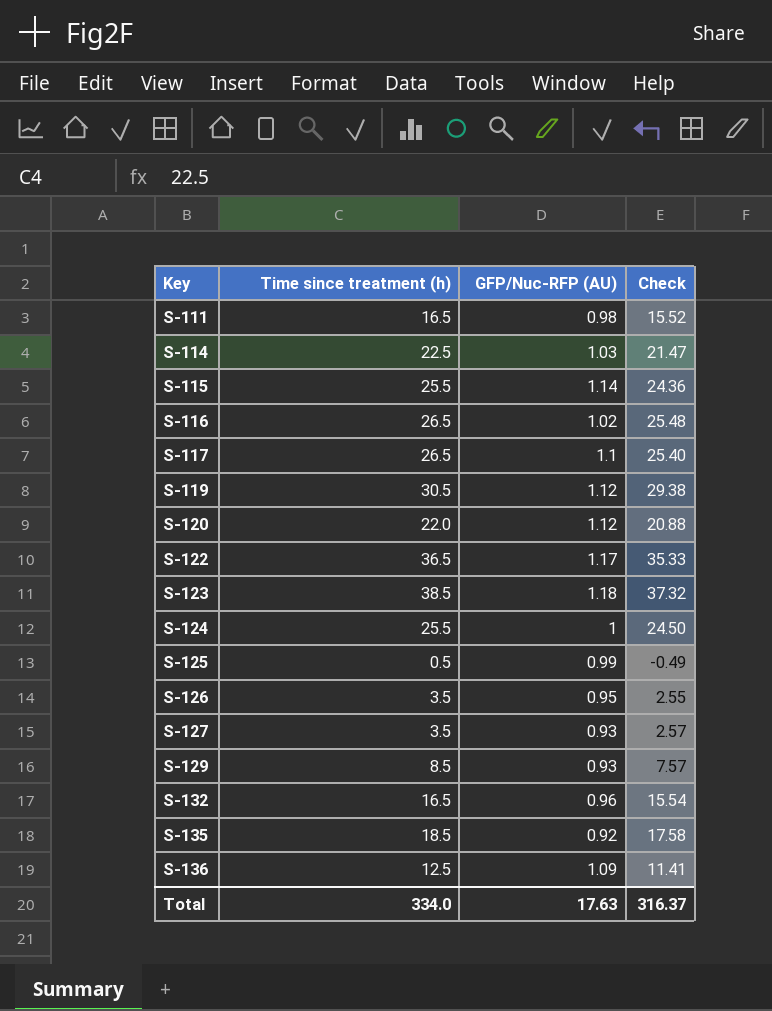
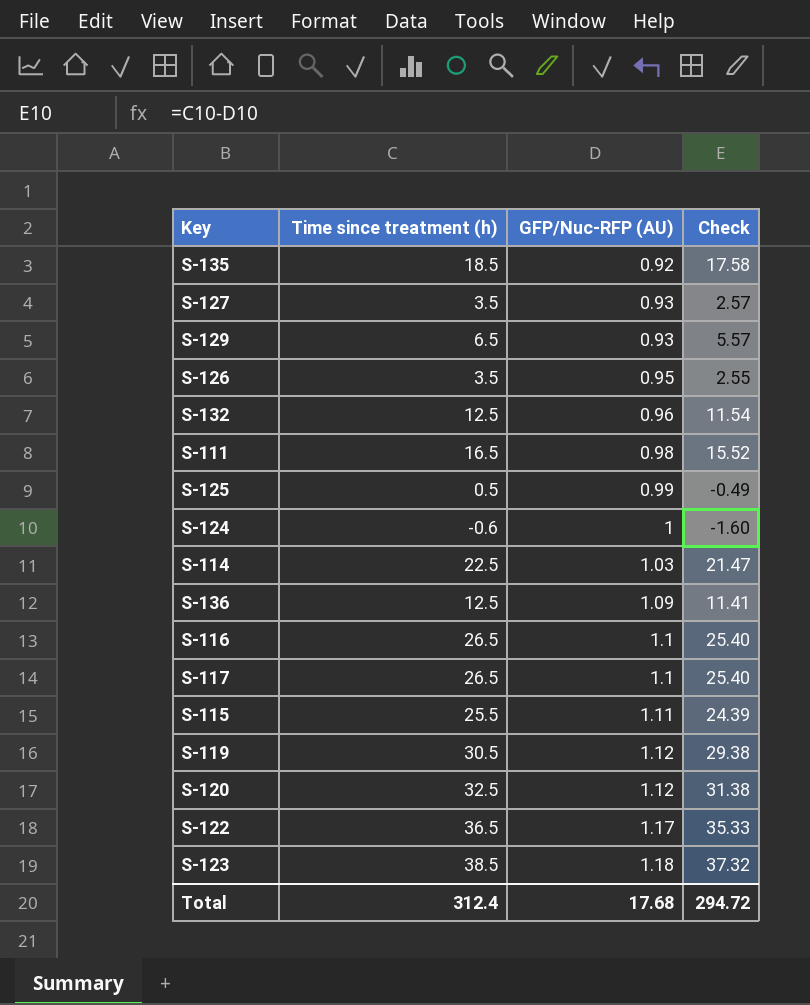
row order: Key ascending -> GFP/Nuc-RFP (AU) ascending
S-129 | Time since treatment (h): 8.5 -> 6.5
S-129 | Check: 7.57 -> 5.57
S-132 | Time since treatment (h): 16.5 -> 12.5
S-132 | Check: 15.54 -> 11.54
S-124 | Time since treatment (h): 25.5 -> -0.6
S-124 | Check: 24.50 -> -1.60
S-116 | GFP/Nuc-RFP (AU): 1.02 -> 1.1
S-116 | Check: 25.48 -> 25.40
S-115 | GFP/Nuc-RFP (AU): 1.14 -> 1.11
S-115 | Check: 24.36 -> 24.39
S-120 | Time since treatment (h): 22.0 -> 32.5
S-120 | Check: 20.88 -> 31.38
Total | Time since treatment (h): 334.0 -> 312.4
Total | GFP/Nuc-RFP (AU): 17.63 -> 17.68
Total | Check: 316.37 -> 294.72

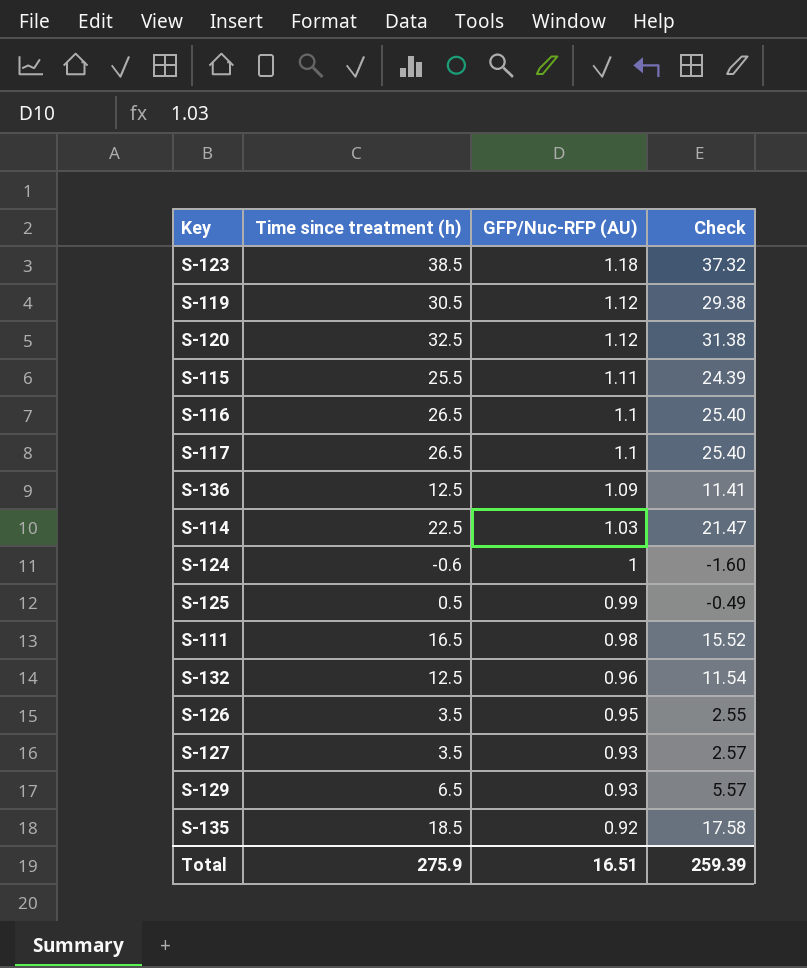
row order: GFP/Nuc-RFP (AU) ascending -> GFP/Nuc-RFP (AU) descending
row S-122: 36.5 | 1.17 | 35.33 -> none
Total | Time since treatment (h): 312.4 -> 275.9
Total | GFP/Nuc-RFP (AU): 17.68 -> 16.51
Total | Check: 294.72 -> 259.39

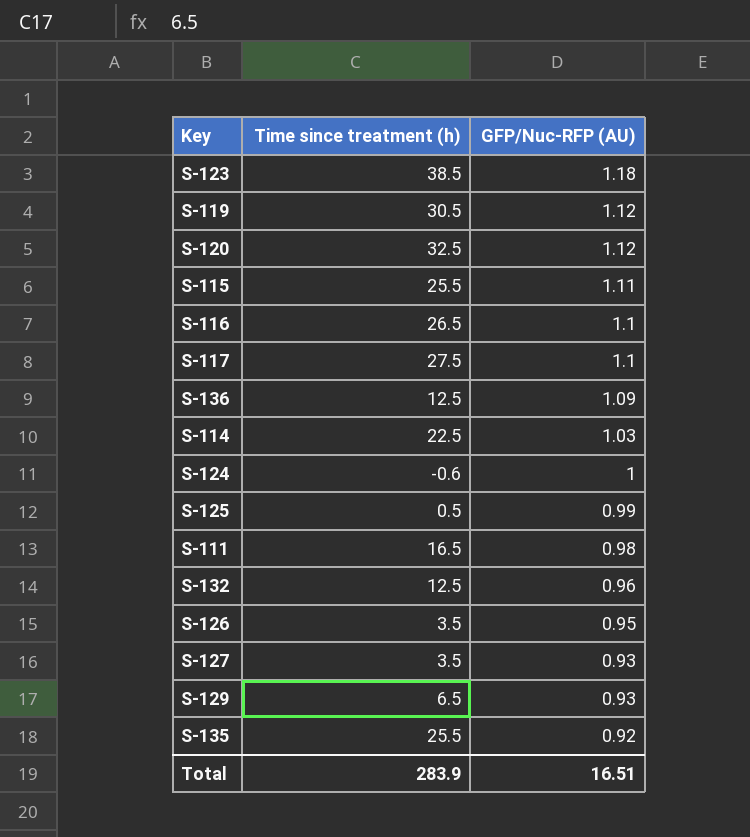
column Check | formula: [Time since treatment (h)] - [GFP/Nuc-RFP (AU)] -> none
S-117 | Time since treatment (h): 26.5 -> 27.5
S-135 | Time since treatment (h): 18.5 -> 25.5
Total | Time since treatment (h): 275.9 -> 283.9

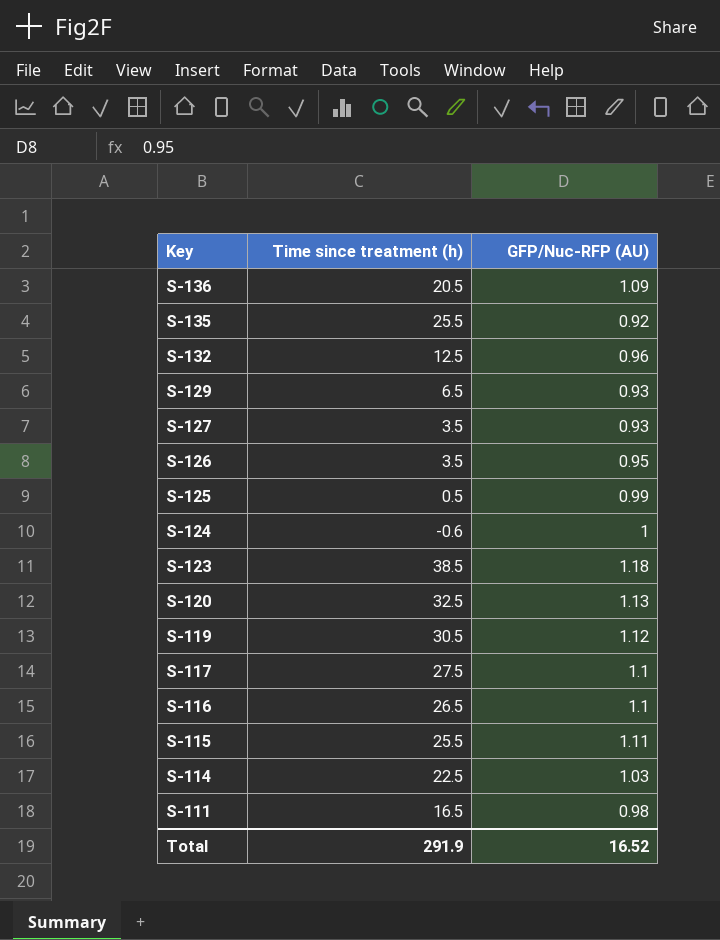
row order: GFP/Nuc-RFP (AU) descending -> Key descending
S-136 | Time since treatment (h): 12.5 -> 20.5
S-120 | GFP/Nuc-RFP (AU): 1.12 -> 1.13
Total | Time since treatment (h): 283.9 -> 291.9
Total | GFP/Nuc-RFP (AU): 16.51 -> 16.52

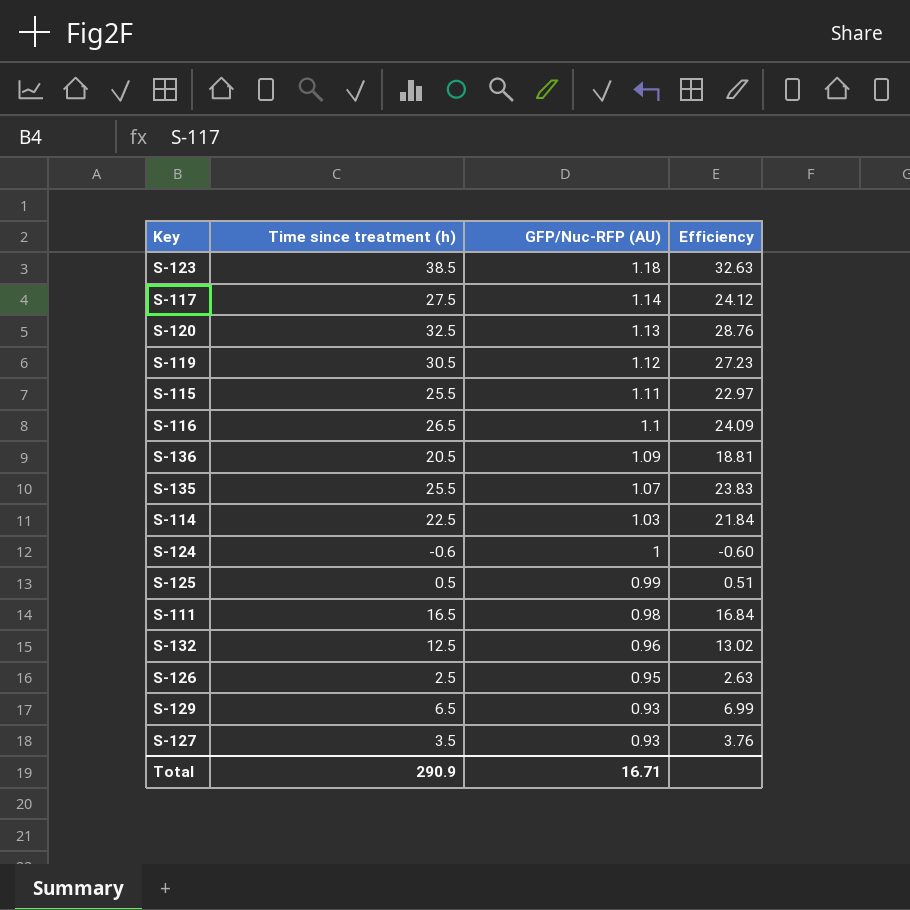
row order: Key descending -> GFP/Nuc-RFP (AU) descending
column Efficiency | formula: none -> [Time since treatment (h)] / [GFP/Nuc-RFP (AU)]
S-117 | GFP/Nuc-RFP (AU): 1.1 -> 1.14
S-135 | GFP/Nuc-RFP (AU): 0.92 -> 1.07
S-126 | Time since treatment (h): 3.5 -> 2.5
Total | Time since treatment (h): 291.9 -> 290.9
Total | GFP/Nuc-RFP (AU): 16.52 -> 16.71

